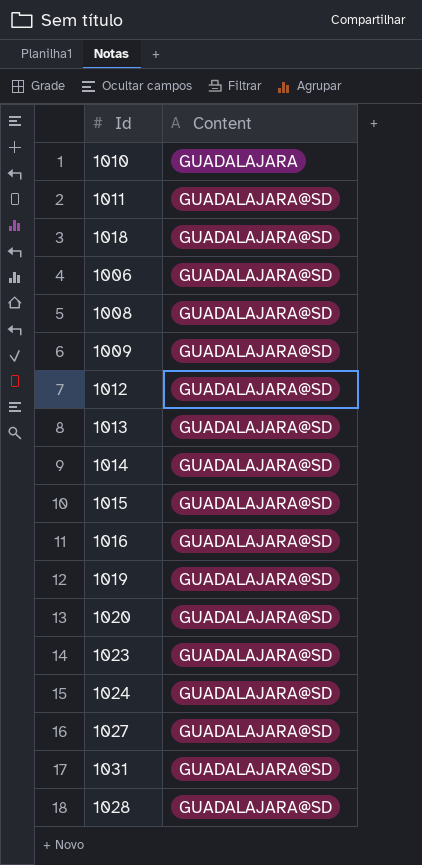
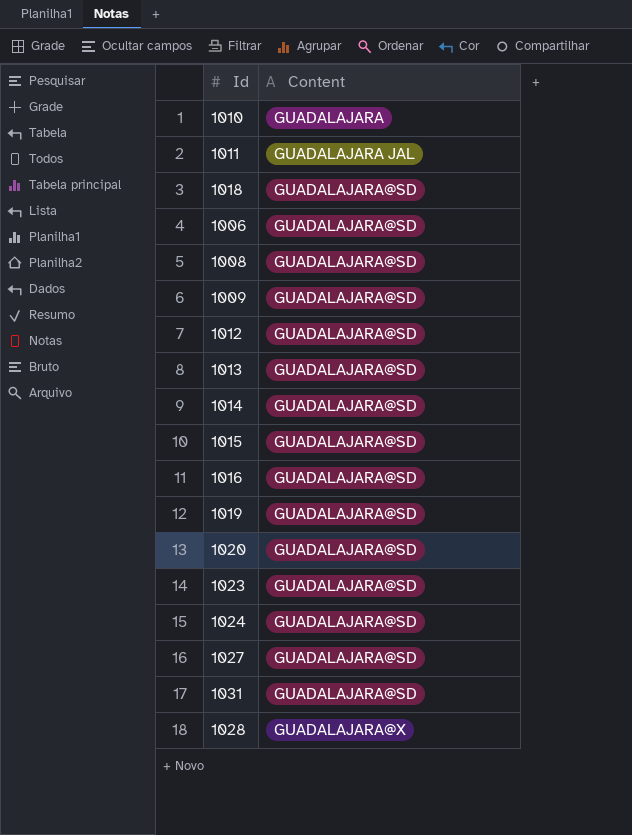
1011 | Content: GUADALAJARA@SD -> GUADALAJARA JAL
1028 | Content: GUADALAJARA@SD -> GUADALAJARA@X

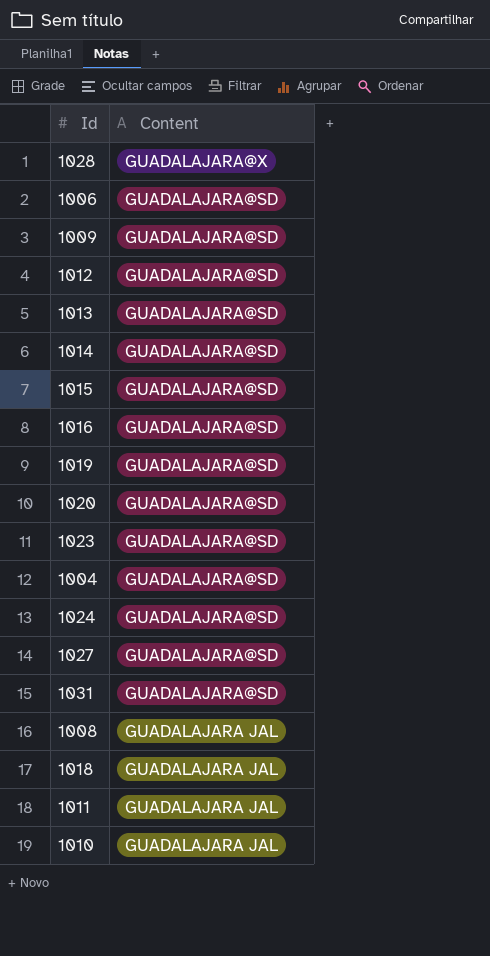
row order: Content ascending -> Content descending
row 1004: none -> GUADALAJARA@SD
1008 | Content: GUADALAJARA@SD -> GUADALAJARA JAL
1018 | Content: GUADALAJARA@SD -> GUADALAJARA JAL
1010 | Content: GUADALAJARA -> GUADALAJARA JAL

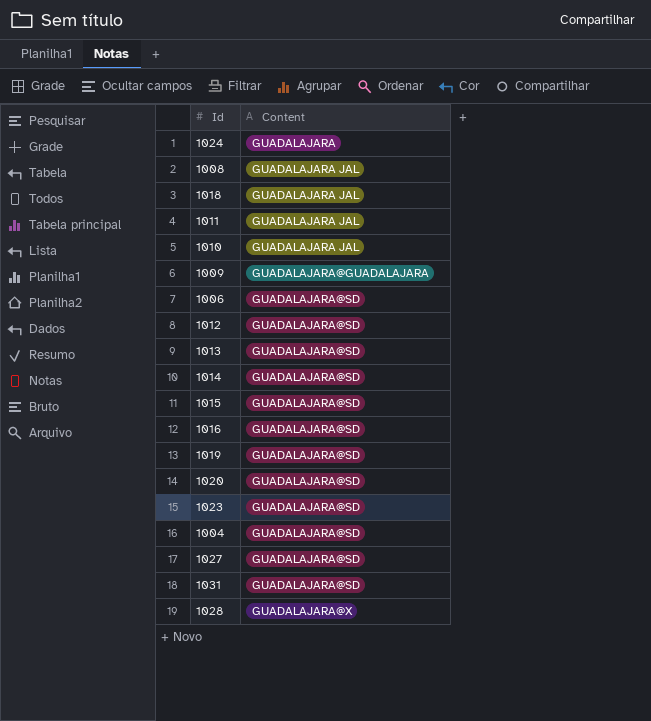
row order: Content descending -> Content ascending
1024 | Content: GUADALAJARA@SD -> GUADALAJARA
1009 | Content: GUADALAJARA@SD -> GUADALAJARA@GUADALAJARA

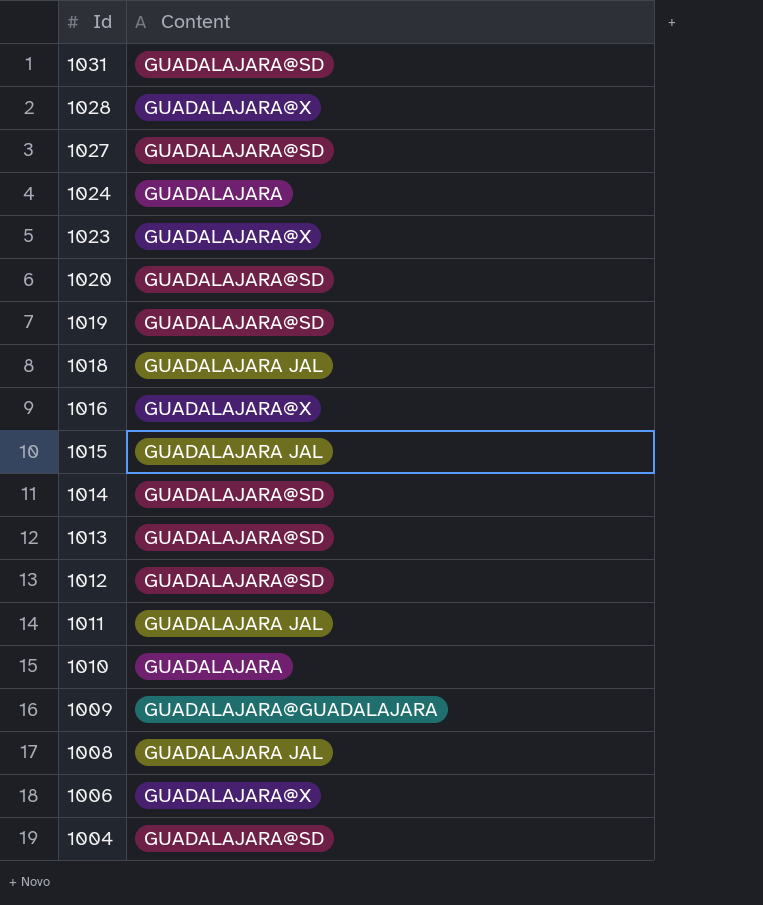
row order: Content ascending -> Id descending
1023 | Content: GUADALAJARA@SD -> GUADALAJARA@X
1016 | Content: GUADALAJARA@SD -> GUADALAJARA@X
1015 | Content: GUADALAJARA@SD -> GUADALAJARA JAL
1010 | Content: GUADALAJARA JAL -> GUADALAJARA
1006 | Content: GUADALAJARA@SD -> GUADALAJARA@X

